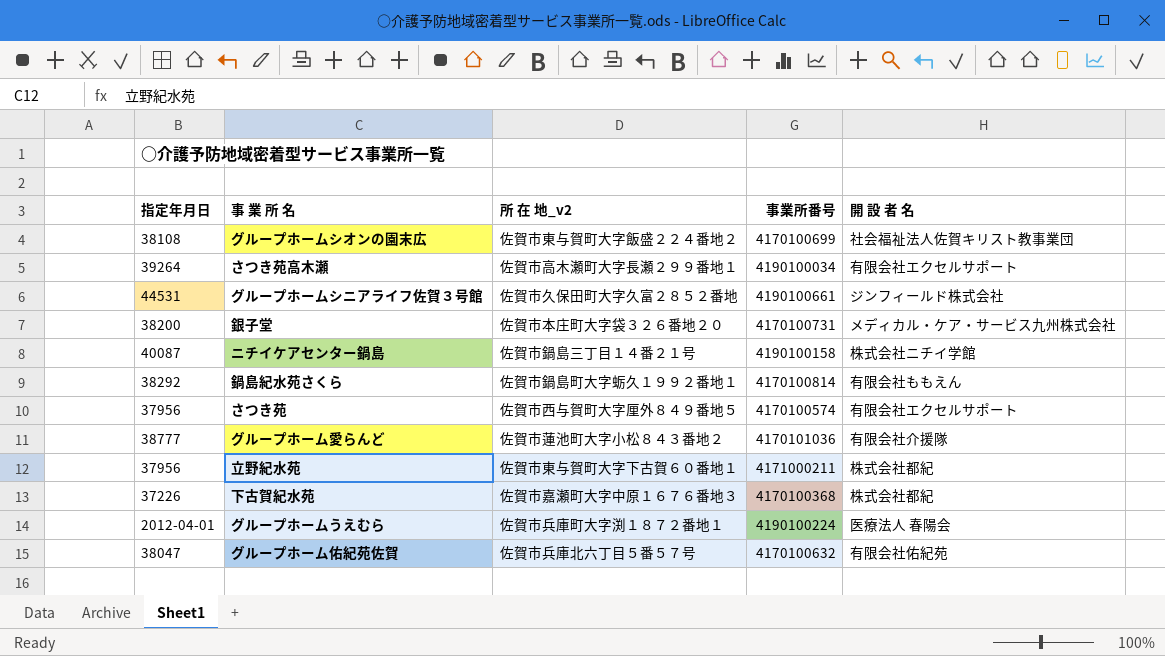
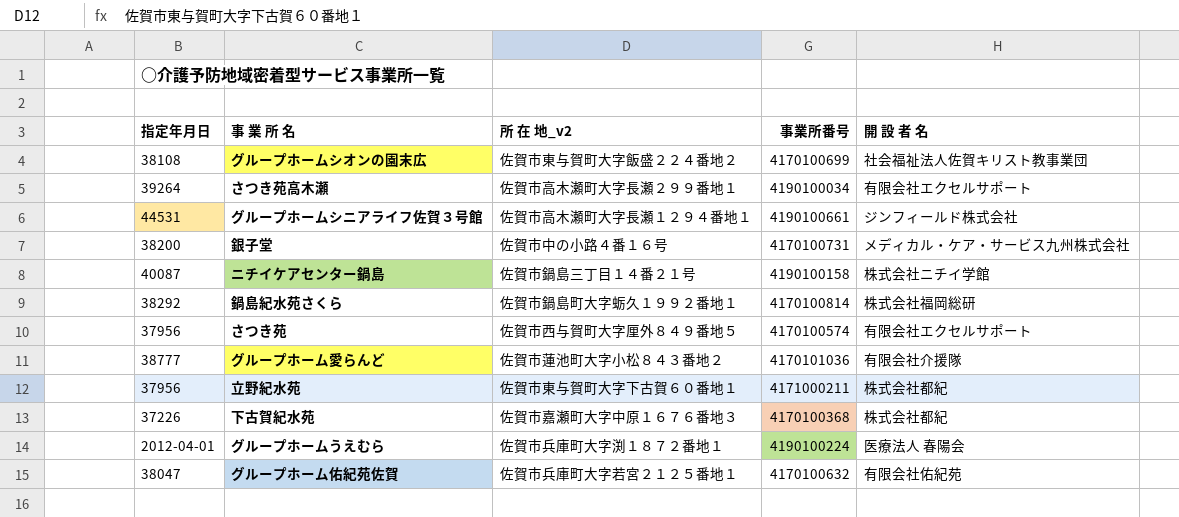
グループホームシニアライフ佐賀３号館 | 所 在 地_v2: 佐賀市久保田町大字久富２８５２番地 -> 佐賀市高木瀬町大字長瀬１２９４番地１
銀子堂 | 所 在 地_v2: 佐賀市本庄町大字袋３２６番地２０ -> 佐賀市中の小路４番１６号
鍋島紀水苑さくら | 開 設 者 名: 有限会社ももえん -> 株式会社福岡総研
グループホーム佑紀苑佐賀 | 所 在 地_v2: 佐賀市兵庫北六丁目５番５７号 -> 佐賀市兵庫町大字若宮２１２５番地１

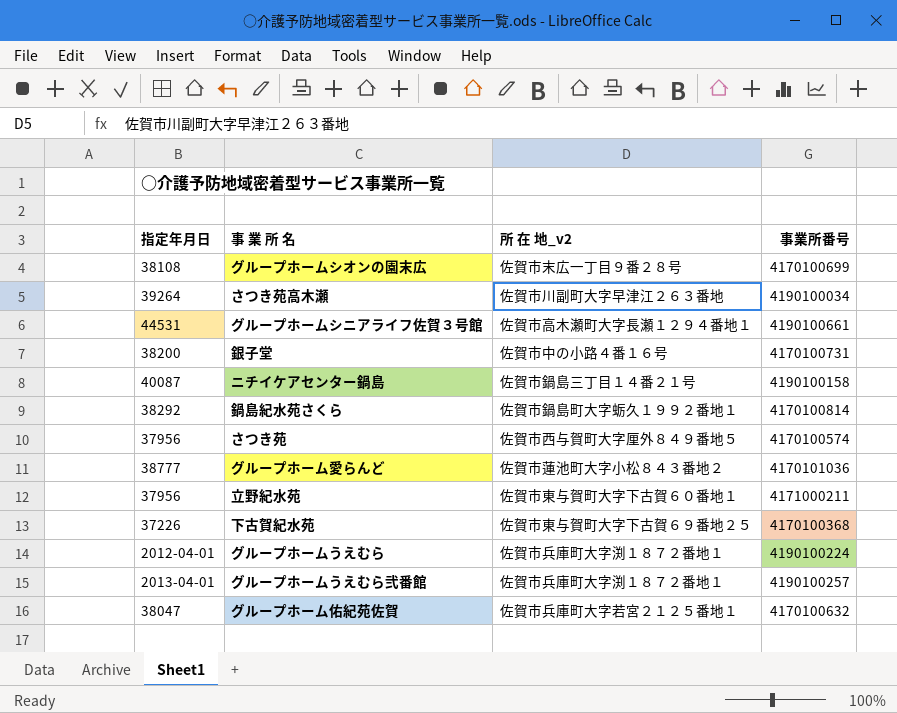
column 開 設 者 名 | position: 5 -> none
グループホームシオンの園末広 | 所 在 地_v2: 佐賀市東与賀町大字飯盛２２４番地２ -> 佐賀市末広一丁目９番２８号
さつき苑高木瀬 | 所 在 地_v2: 佐賀市高木瀬町大字長瀬２９９番地１ -> 佐賀市川副町大字早津江２６３番地
下古賀紀水苑 | 所 在 地_v2: 佐賀市嘉瀬町大字中原１６７６番地３ -> 佐賀市東与賀町大字下古賀６９番地２５
row グループホームうえむら弐番館: none -> 2013-04-01 | 佐賀市兵庫町大字渕１８７２番地１ | 4190100257

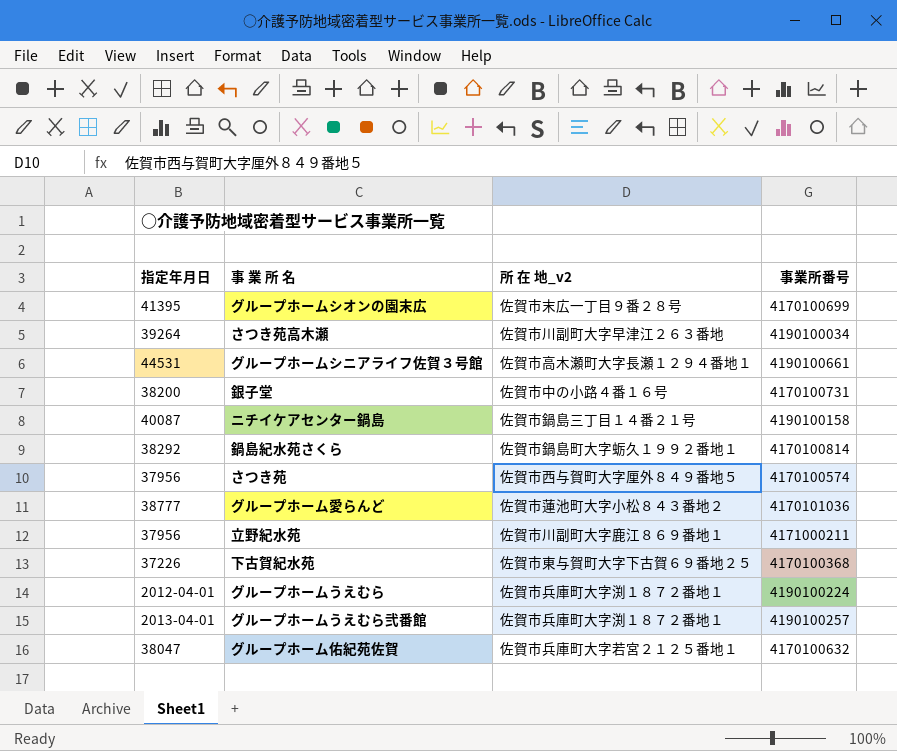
グループホームシオンの園末広 | 指定年月日: 38108 -> 41395
立野紀水苑 | 所 在 地_v2: 佐賀市東与賀町大字下古賀６０番地１ -> 佐賀市川副町大字鹿江８６９番地１

